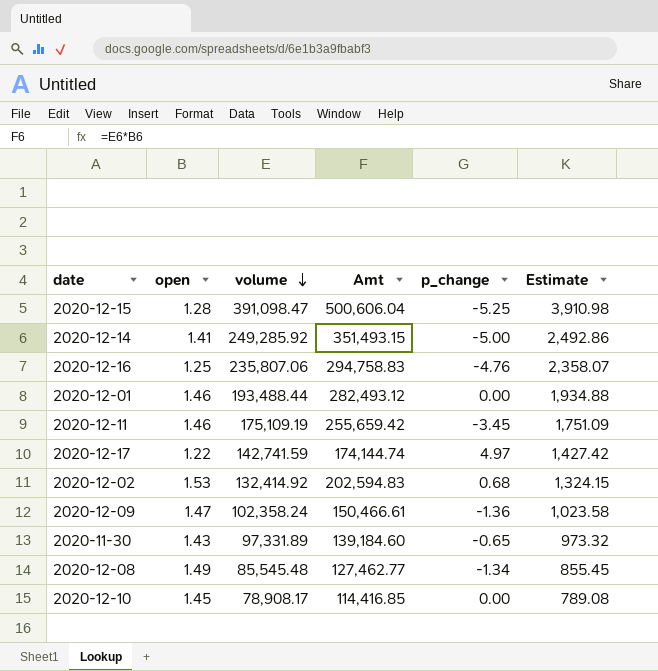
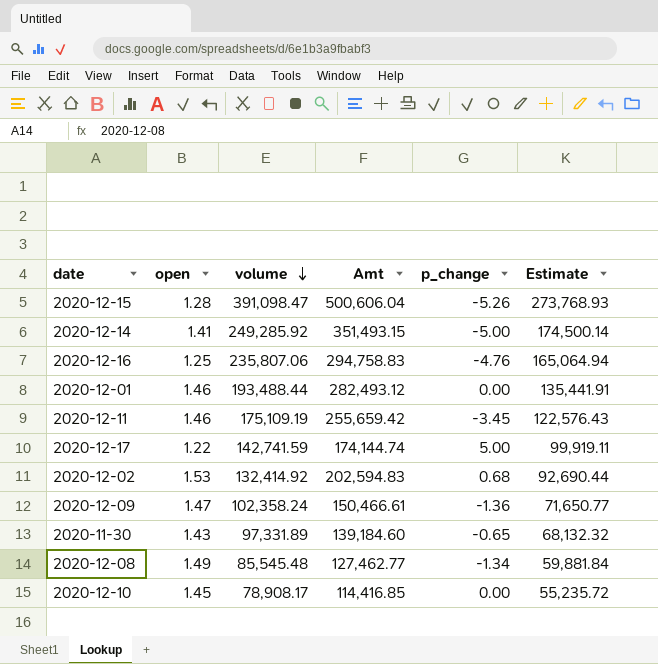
column Estimate | formula: [volume] * 0.01 -> [volume] * 0.7
2020-12-15 | p_change: -5.25 -> -5.26
2020-12-17 | p_change: 4.97 -> 5.00

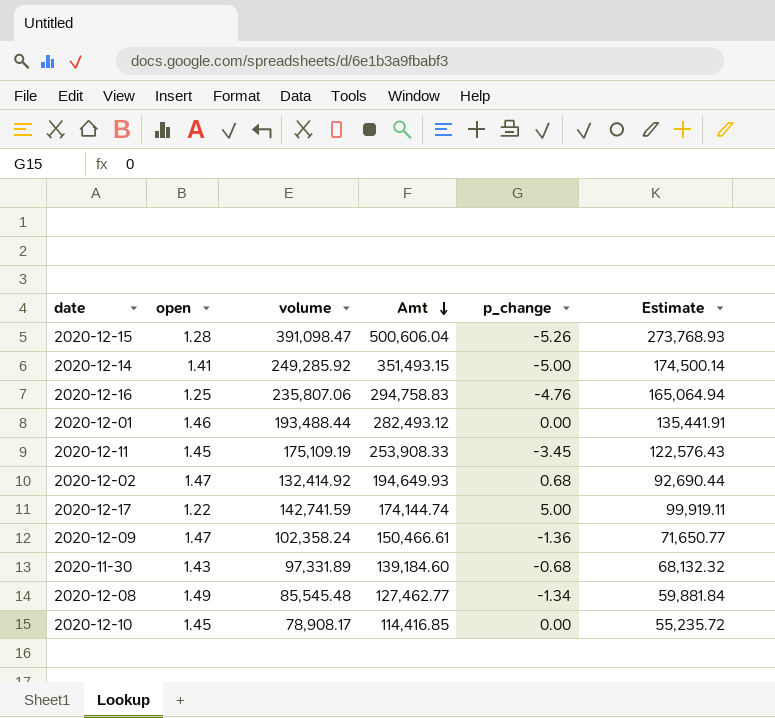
row order: volume descending -> Amt descending
2020-12-11 | open: 1.46 -> 1.45
2020-12-11 | Amt: 255,659.42 -> 253,908.33
2020-12-02 | open: 1.53 -> 1.47
2020-12-02 | Amt: 202,594.83 -> 194,649.93
2020-11-30 | p_change: -0.65 -> -0.68

